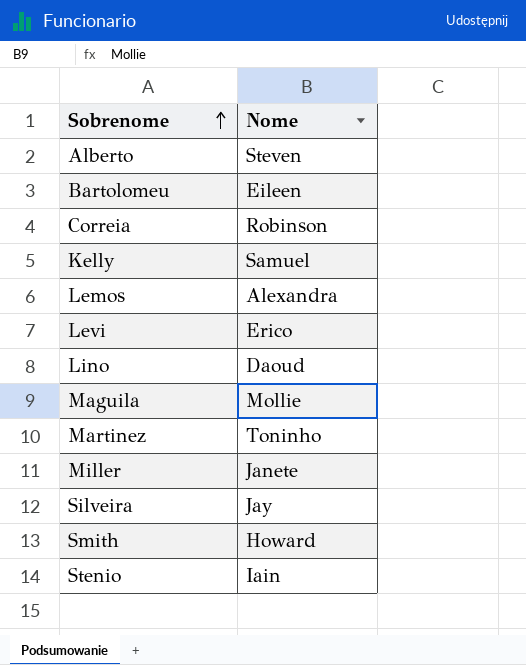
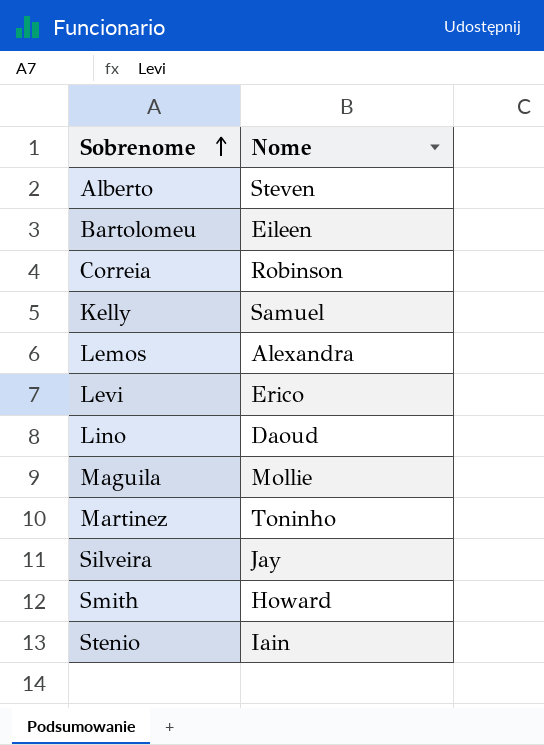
row Miller: Janete -> none

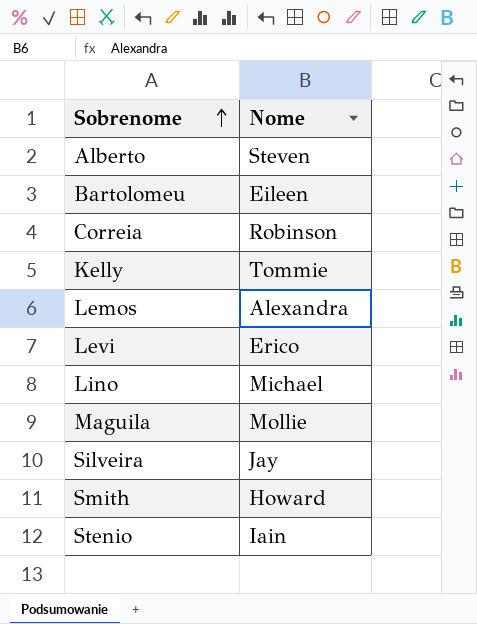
row Martinez: Toninho -> none
Kelly | Nome: Samuel -> Tommie
Lino | Nome: Daoud -> Michael

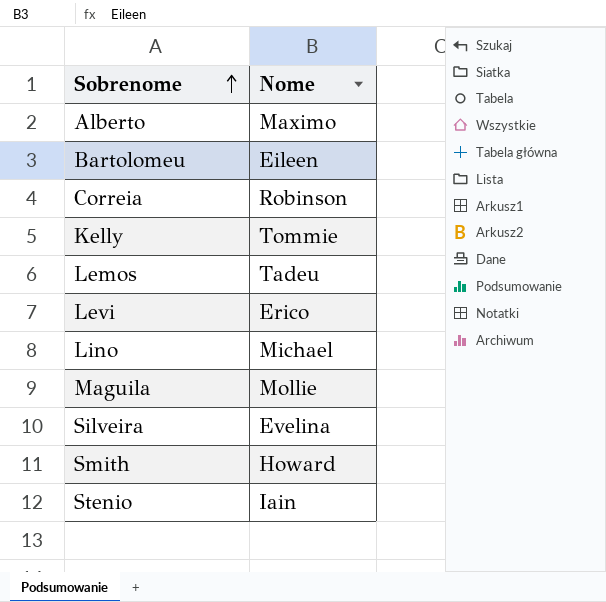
Alberto | Nome: Steven -> Maximo
Lemos | Nome: Alexandra -> Tadeu
Silveira | Nome: Jay -> Evelina

